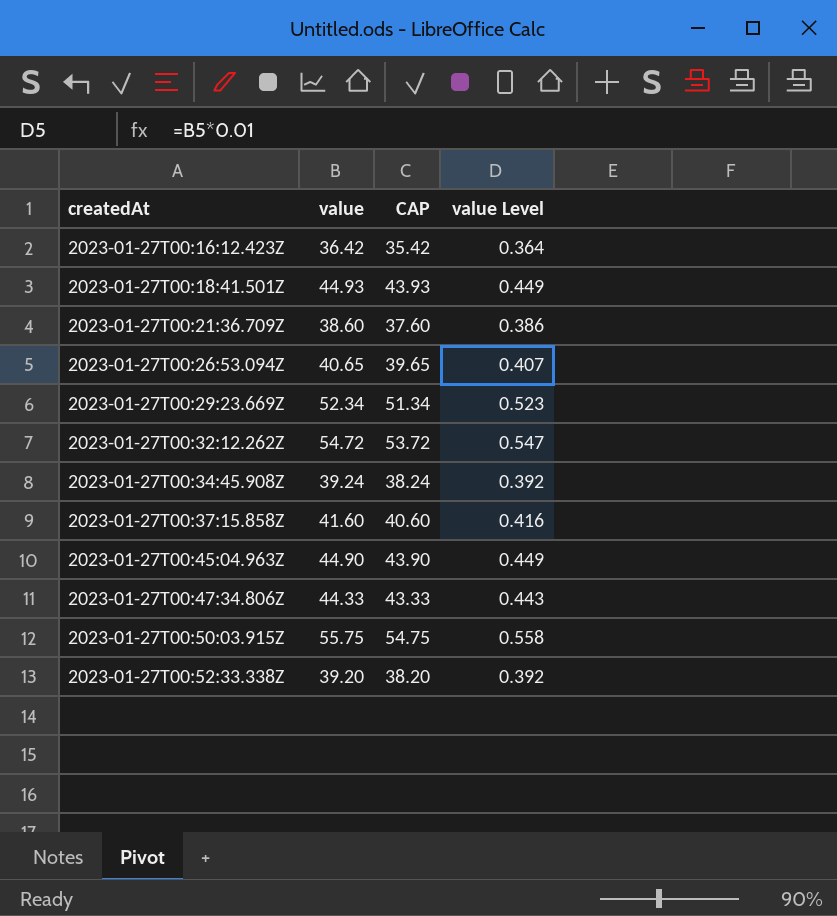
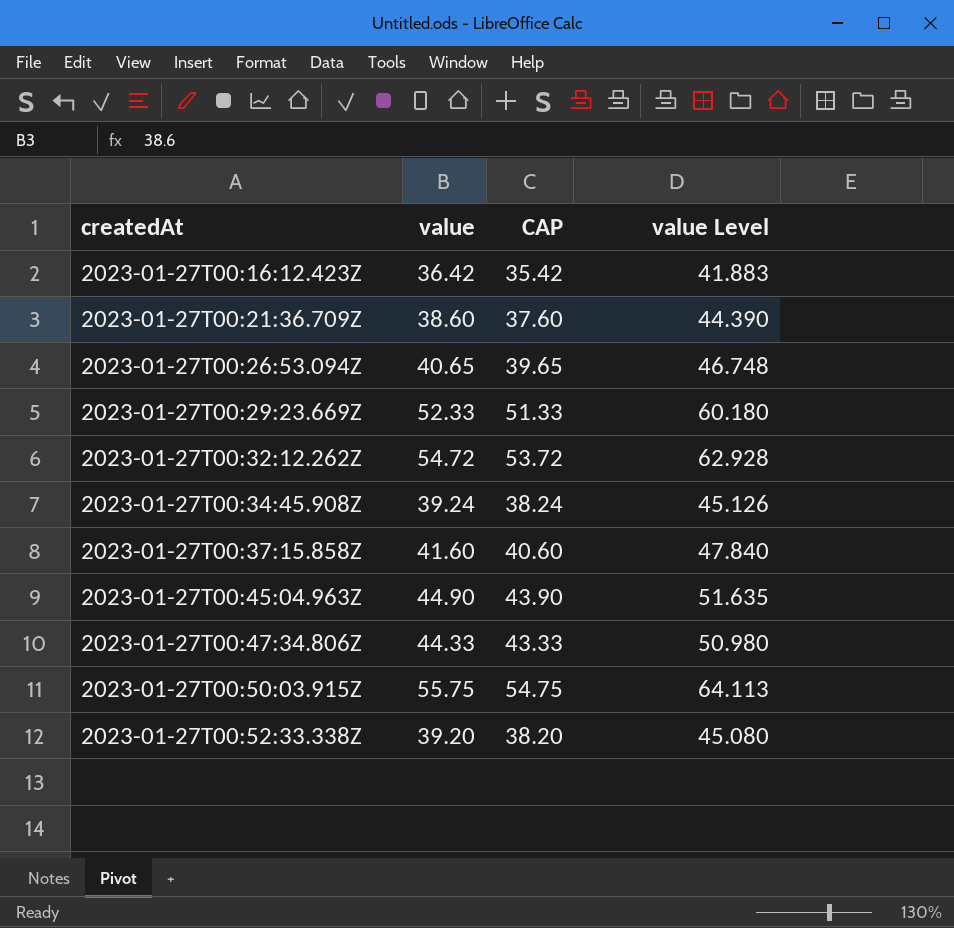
column value Level | formula: [value] * 0.01 -> [value] * 1.15
row 2023-01-27T00:18:41.501Z: 44.93 | 43.93 | 0.449 -> none
2023-01-27T00:29:23.669Z | value: 52.34 -> 52.33
2023-01-27T00:29:23.669Z | CAP: 51.34 -> 51.33

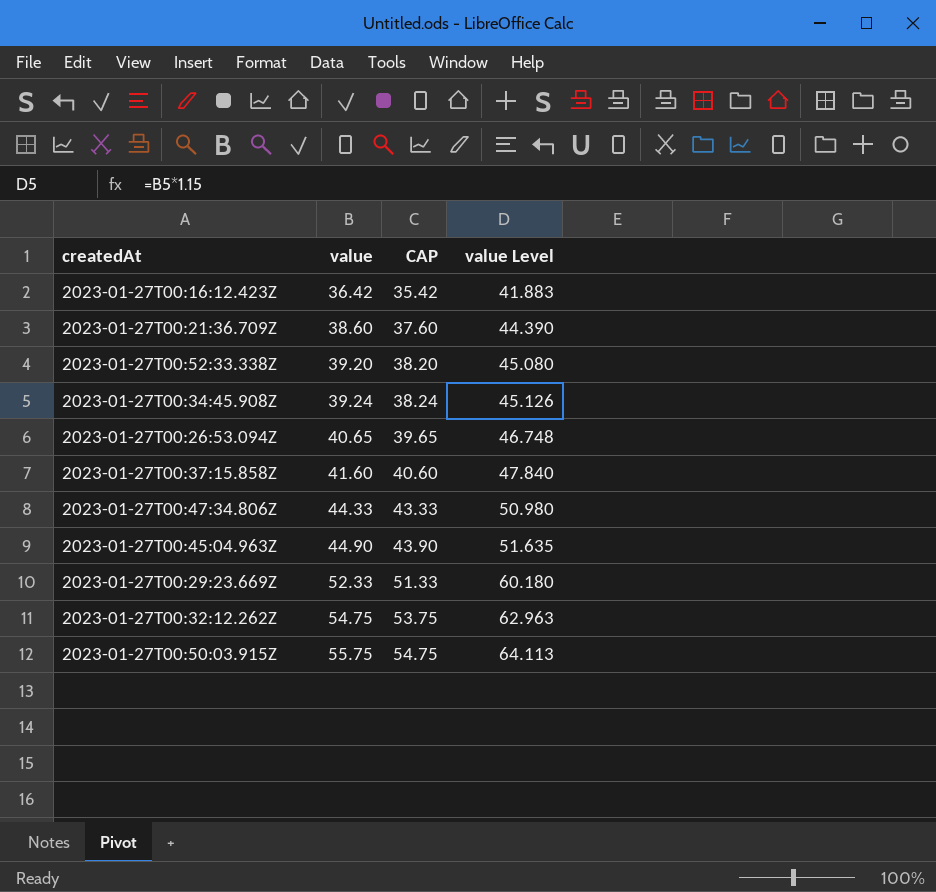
row order: createdAt ascending -> value ascending
2023-01-27T00:32:12.262Z | value: 54.72 -> 54.75
2023-01-27T00:32:12.262Z | CAP: 53.72 -> 53.75
2023-01-27T00:32:12.262Z | value Level: 62.928 -> 62.963

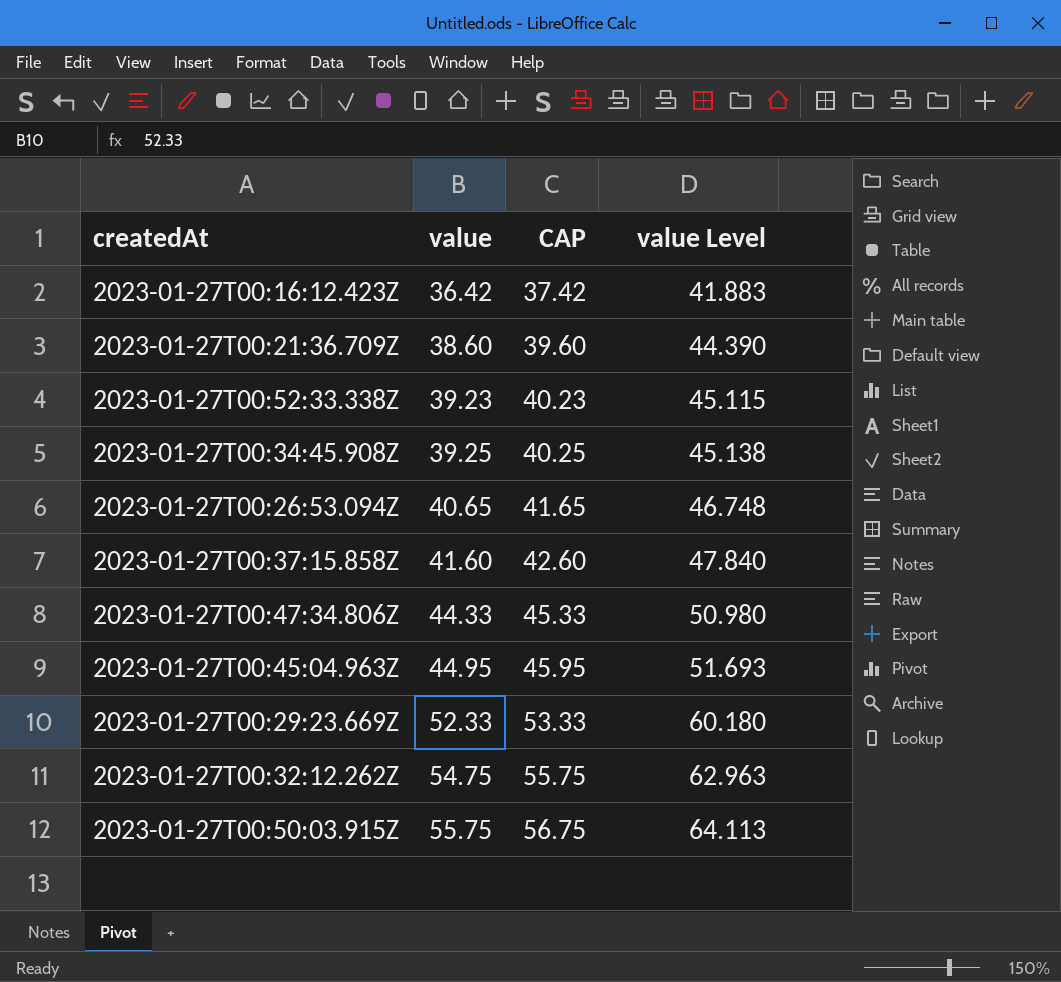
column CAP | formula: [value] - 1 -> [value] + 1
2023-01-27T00:52:33.338Z | value: 39.20 -> 39.23
2023-01-27T00:52:33.338Z | value Level: 45.080 -> 45.115
2023-01-27T00:34:45.908Z | value: 39.24 -> 39.25
2023-01-27T00:34:45.908Z | value Level: 45.126 -> 45.138
2023-01-27T00:45:04.963Z | value: 44.90 -> 44.95
2023-01-27T00:45:04.963Z | value Level: 51.635 -> 51.693

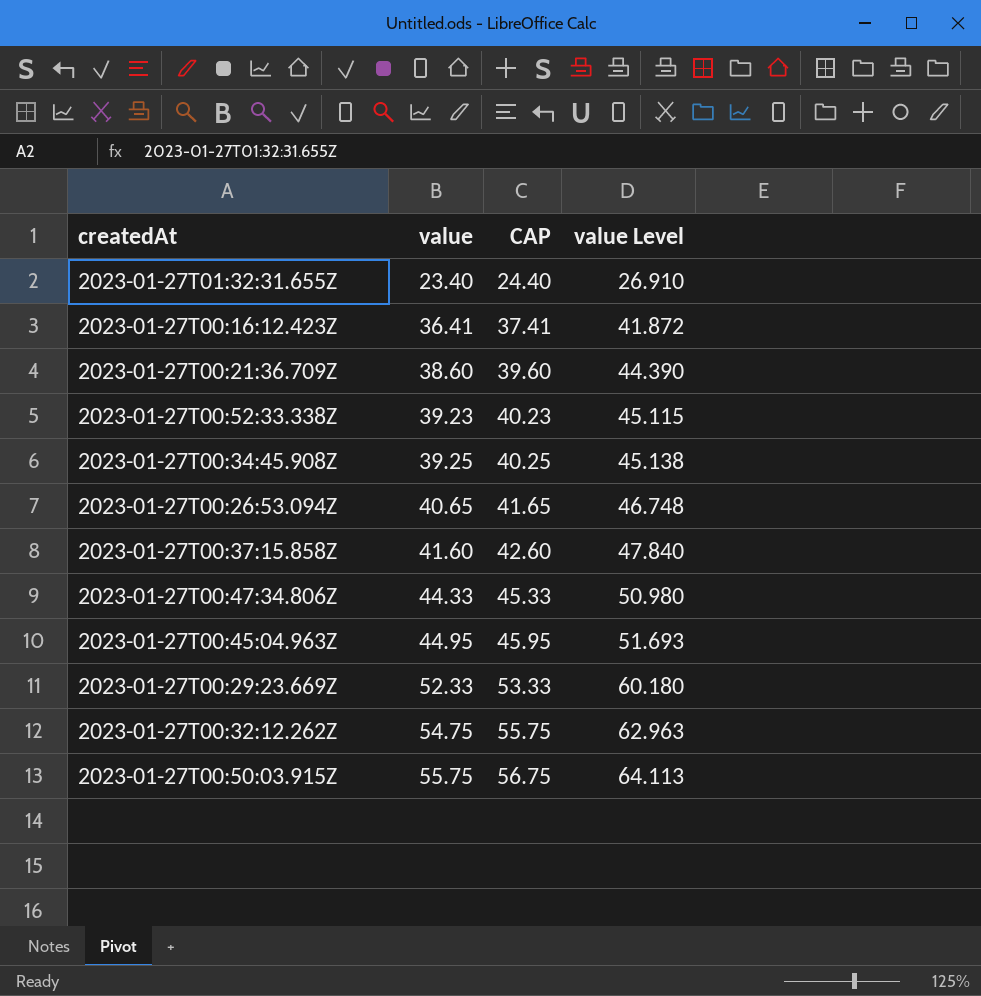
row 2023-01-27T01:32:31.655Z: none -> 23.40 | 24.40 | 26.910
2023-01-27T00:16:12.423Z | value: 36.42 -> 36.41
2023-01-27T00:16:12.423Z | CAP: 37.42 -> 37.41
2023-01-27T00:16:12.423Z | value Level: 41.883 -> 41.872

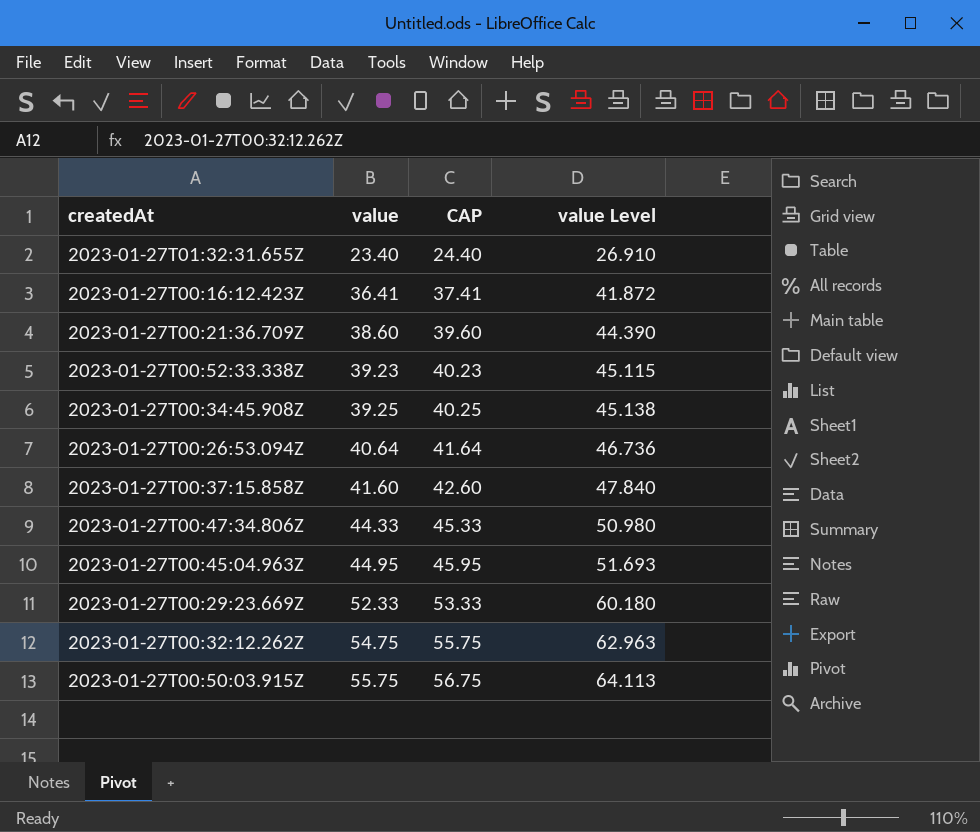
2023-01-27T00:26:53.094Z | value: 40.65 -> 40.64
2023-01-27T00:26:53.094Z | CAP: 41.65 -> 41.64
2023-01-27T00:26:53.094Z | value Level: 46.748 -> 46.736

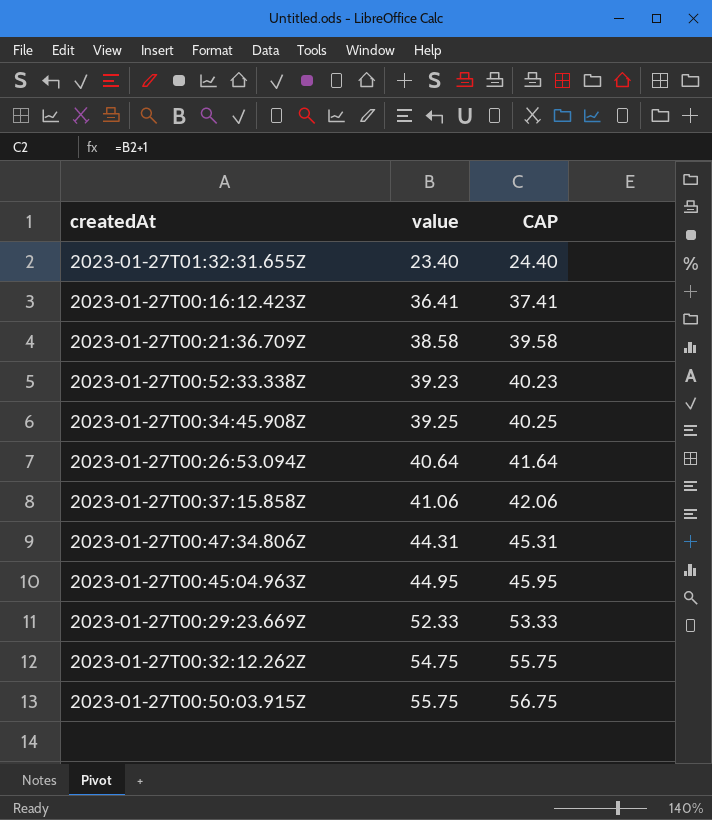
column value Level | formula: [value] * 1.15 -> none
2023-01-27T00:21:36.709Z | value: 38.60 -> 38.58
2023-01-27T00:21:36.709Z | CAP: 39.60 -> 39.58
2023-01-27T00:37:15.858Z | value: 41.60 -> 41.06
2023-01-27T00:37:15.858Z | CAP: 42.60 -> 42.06
2023-01-27T00:47:34.806Z | value: 44.33 -> 44.31
2023-01-27T00:47:34.806Z | CAP: 45.33 -> 45.31

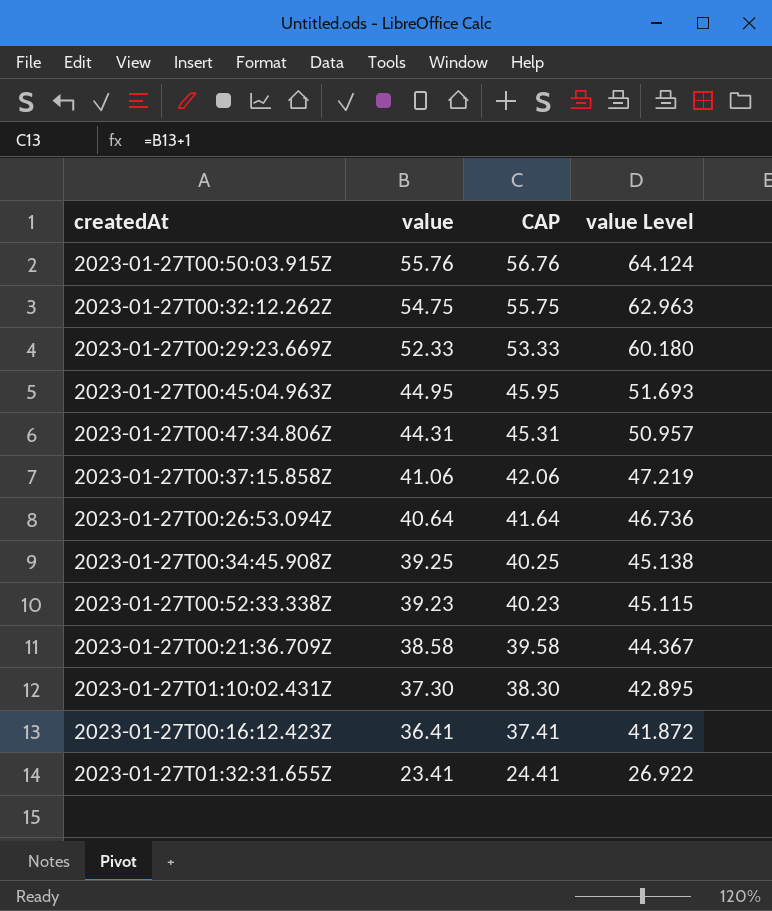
row order: value ascending -> value descending
column value Level | formula: none -> [value] * 1.15
2023-01-27T00:50:03.915Z | value: 55.75 -> 55.76
2023-01-27T00:50:03.915Z | CAP: 56.75 -> 56.76
row 2023-01-27T01:10:02.431Z: none -> 37.30 | 38.30 | 42.895
2023-01-27T01:32:31.655Z | value: 23.40 -> 23.41
2023-01-27T01:32:31.655Z | CAP: 24.40 -> 24.41

